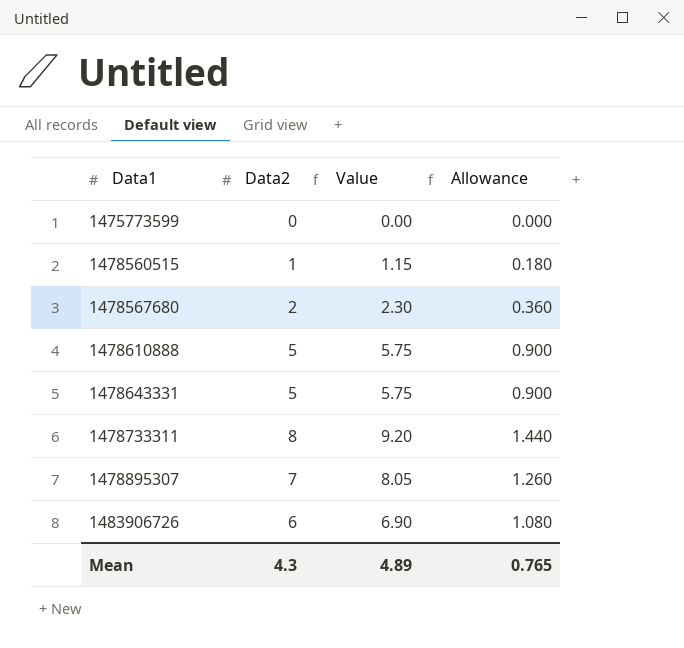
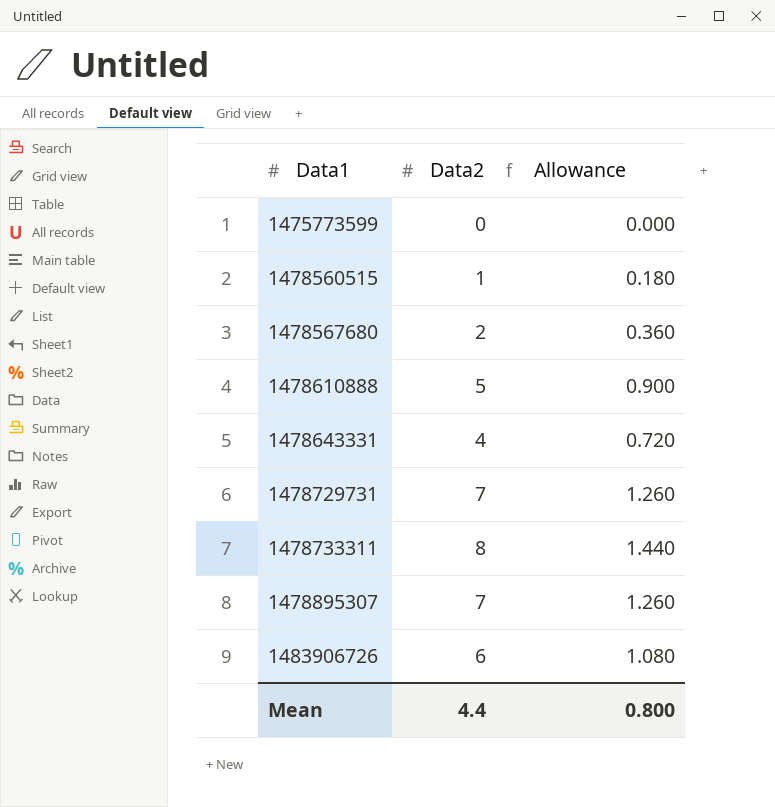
column Value | formula: [Data2] * 1.15 -> none
1478643331 | Data2: 5 -> 4
1478643331 | Allowance: 0.900 -> 0.720
row 1478729731: none -> 7 | 1.260
Mean | Data2: 4.3 -> 4.4
Mean | Allowance: 0.765 -> 0.800

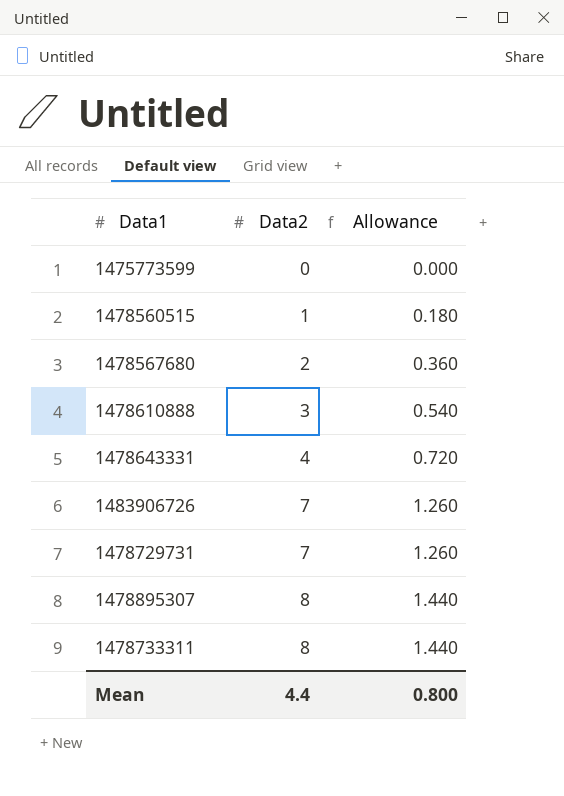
row order: Data1 ascending -> Data2 ascending
1478610888 | Data2: 5 -> 3
1478610888 | Allowance: 0.900 -> 0.540
1483906726 | Data2: 6 -> 7
1483906726 | Allowance: 1.080 -> 1.260
1478895307 | Data2: 7 -> 8
1478895307 | Allowance: 1.260 -> 1.440

